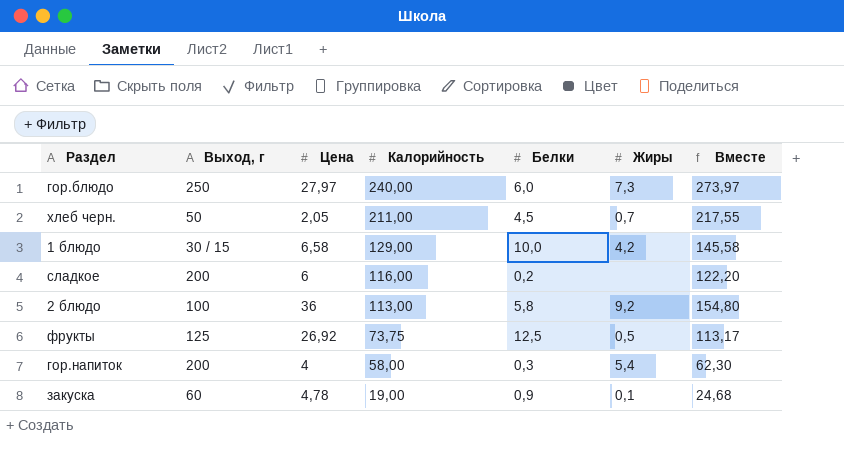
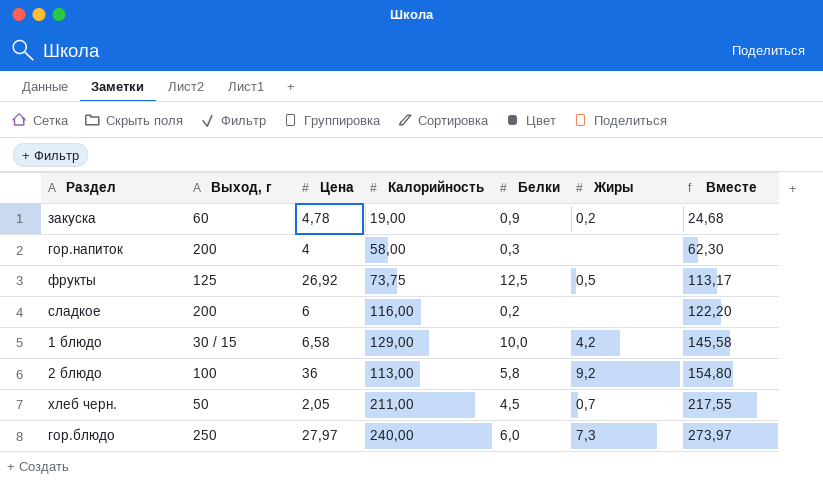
row order: Калорийность descending -> Вместе ascending
закуска | Жиры: 0,1 -> 0,2
гор.напиток | Жиры: 5,4 -> none

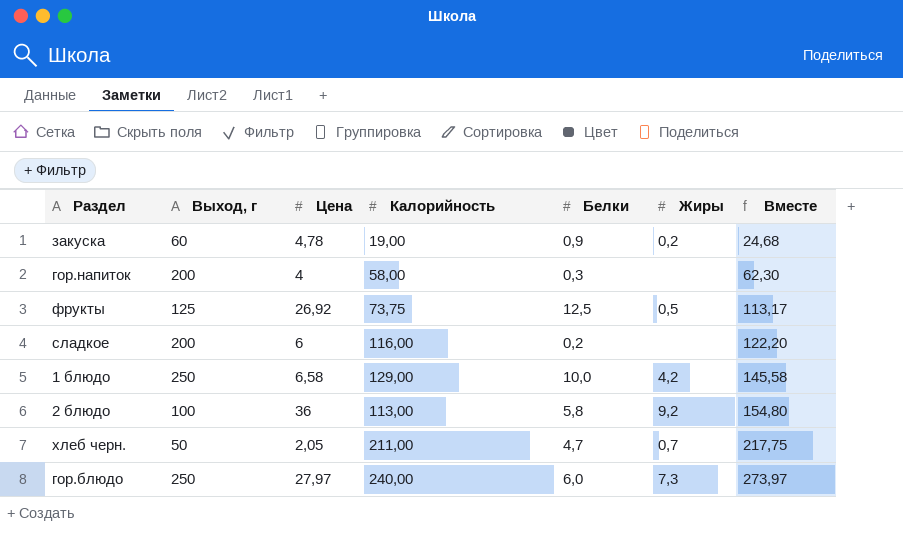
1 блюдо | Выход, г: 30 / 15 -> 250
хлеб черн. | Белки: 4,5 -> 4,7
хлеб черн. | Вместе: 217,55 -> 217,75

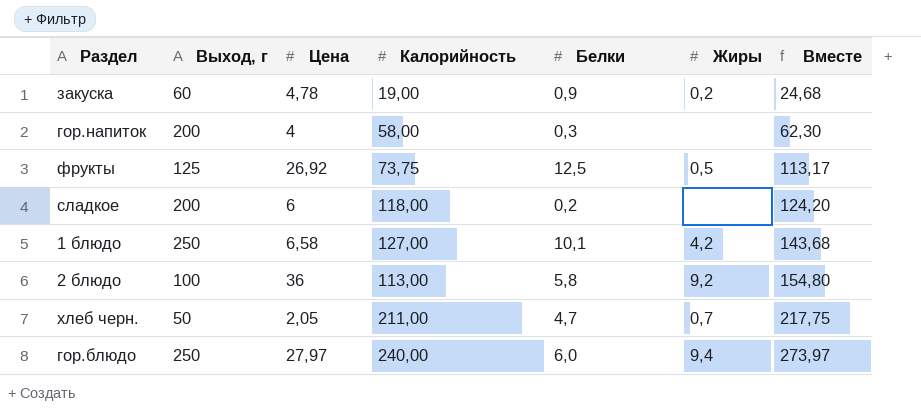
сладкое | Калорийность: 116,00 -> 118,00
сладкое | Вместе: 122,20 -> 124,20
1 блюдо | Калорийность: 129,00 -> 127,00
1 блюдо | Белки: 10,0 -> 10,1
1 блюдо | Вместе: 145,58 -> 143,68
гор.блюдо | Жиры: 7,3 -> 9,4

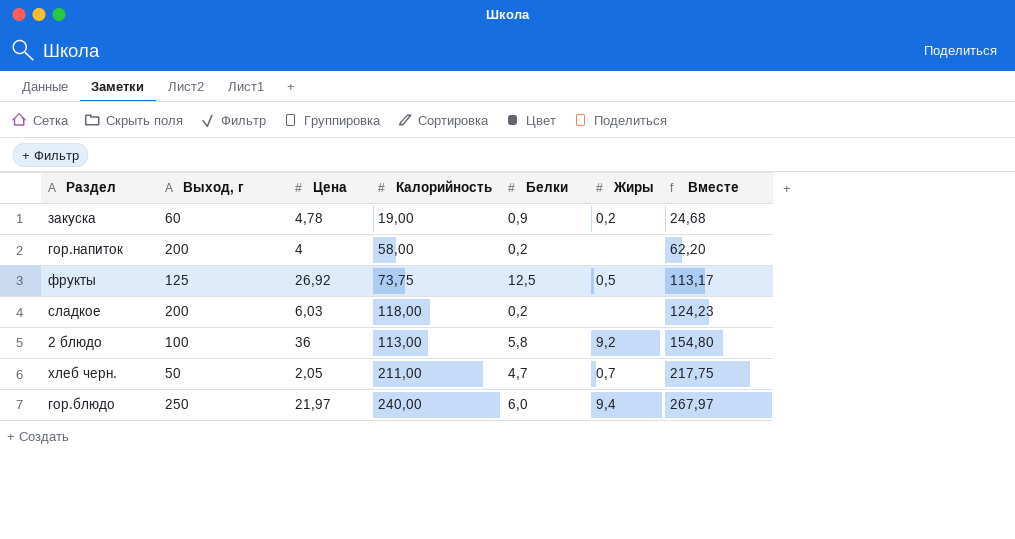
row 1 блюдо: 250 | 6,58 | 127,00 | 10,1 | 4,2 | 143,68 -> none
гор.напиток | Белки: 0,3 -> 0,2
гор.напиток | Вместе: 62,30 -> 62,20
сладкое | Цена: 6 -> 6,03
сладкое | Вместе: 124,20 -> 124,23
гор.блюдо | Цена: 27,97 -> 21,97
гор.блюдо | Вместе: 273,97 -> 267,97

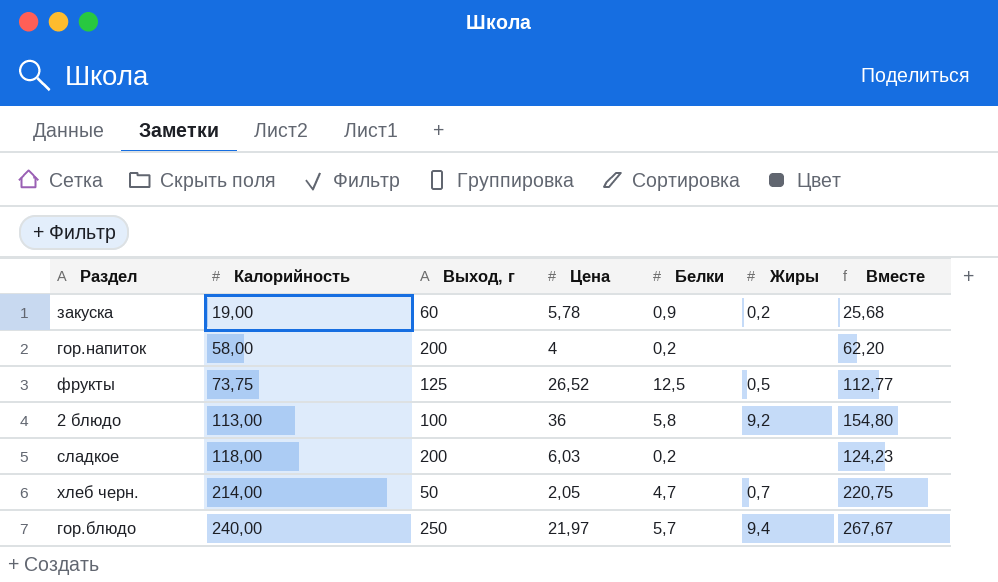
row order: Вместе ascending -> Калорийность ascending
column Калорийность | position: 4 -> 2
закуска | Цена: 4,78 -> 5,78
закуска | Вместе: 24,68 -> 25,68
фрукты | Цена: 26,92 -> 26,52
фрукты | Вместе: 113,17 -> 112,77
хлеб черн. | Калорийность: 211,00 -> 214,00
хлеб черн. | Вместе: 217,75 -> 220,75
гор.блюдо | Белки: 6,0 -> 5,7
гор.блюдо | Вместе: 267,97 -> 267,67

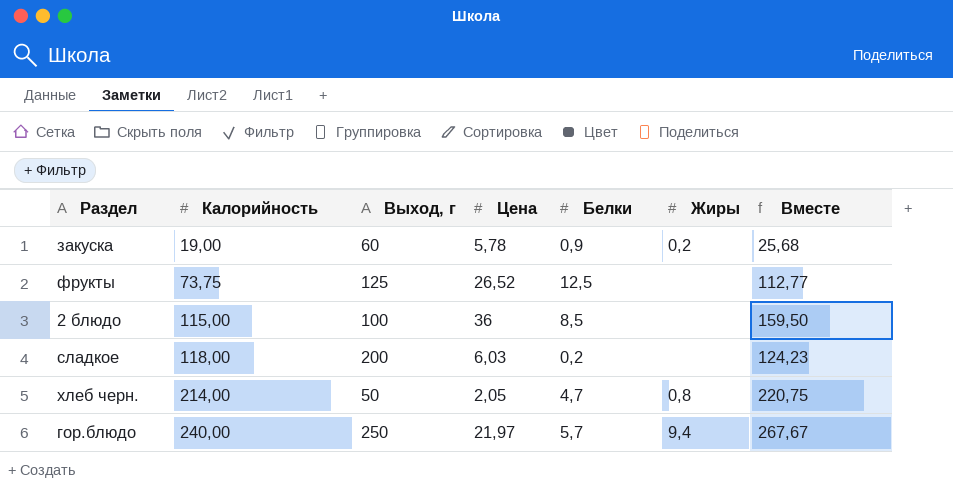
row гор.напиток: 58,00 | 200 | 4 | 0,2 | none | 62,20 -> none
фрукты | Жиры: 0,5 -> none
2 блюдо | Калорийность: 113,00 -> 115,00
2 блюдо | Белки: 5,8 -> 8,5
2 блюдо | Жиры: 9,2 -> none
2 блюдо | Вместе: 154,80 -> 159,50
хлеб черн. | Жиры: 0,7 -> 0,8

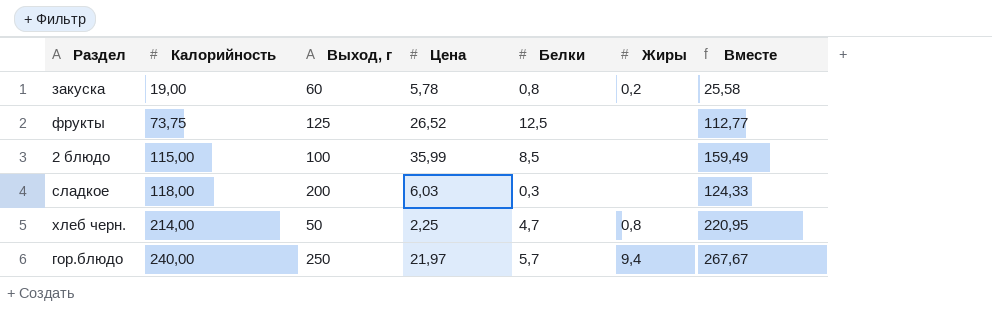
закуска | Белки: 0,9 -> 0,8
закуска | Вместе: 25,68 -> 25,58
2 блюдо | Цена: 36 -> 35,99
2 блюдо | Вместе: 159,50 -> 159,49
сладкое | Белки: 0,2 -> 0,3
сладкое | Вместе: 124,23 -> 124,33
хлеб черн. | Цена: 2,05 -> 2,25
хлеб черн. | Вместе: 220,75 -> 220,95

